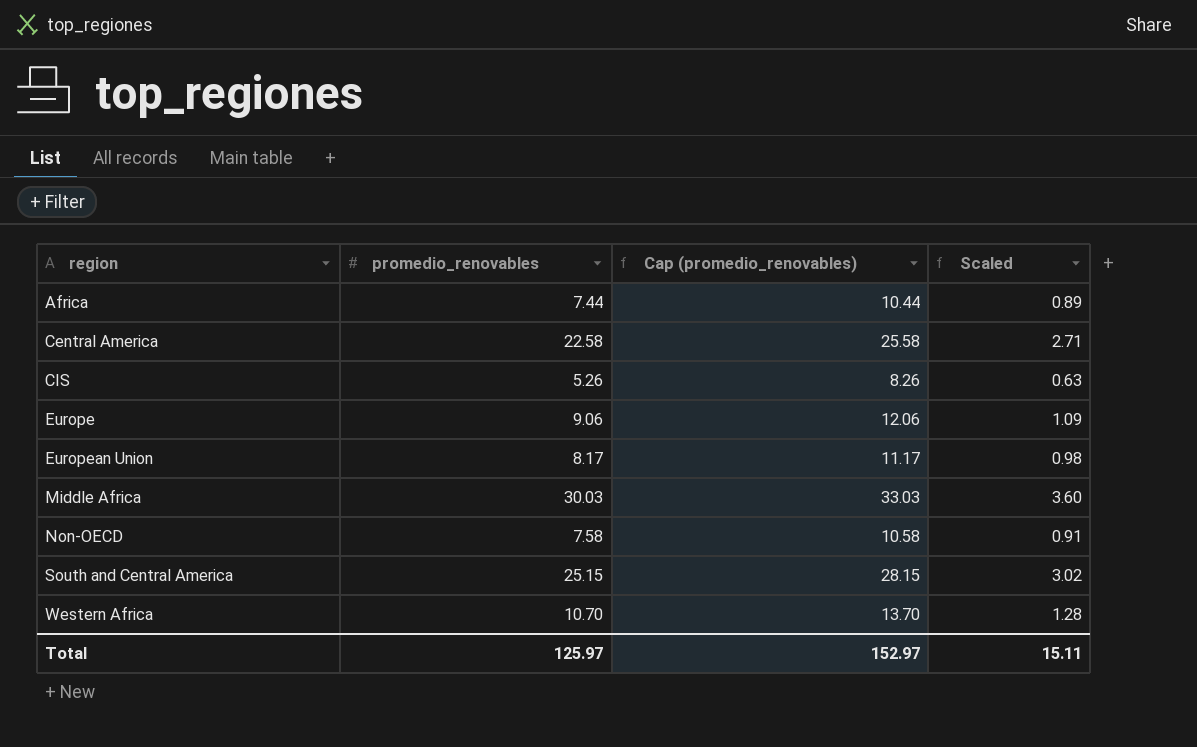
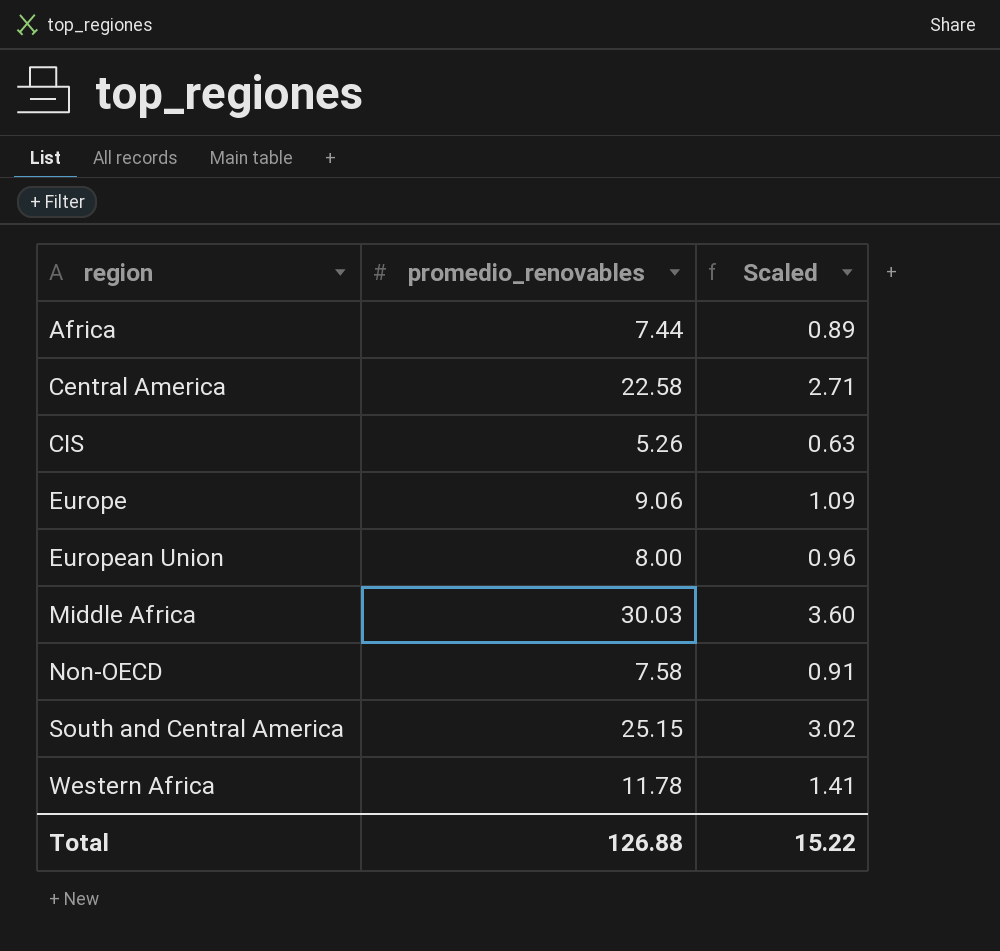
column Cap (promedio_renovables) | formula: [promedio_renovables] + 3 -> none
European Union | promedio_renovables: 8.17 -> 8.00
European Union | Scaled: 0.98 -> 0.96
Western Africa | promedio_renovables: 10.70 -> 11.78
Western Africa | Scaled: 1.28 -> 1.41
Total | promedio_renovables: 125.97 -> 126.88
Total | Scaled: 15.11 -> 15.22

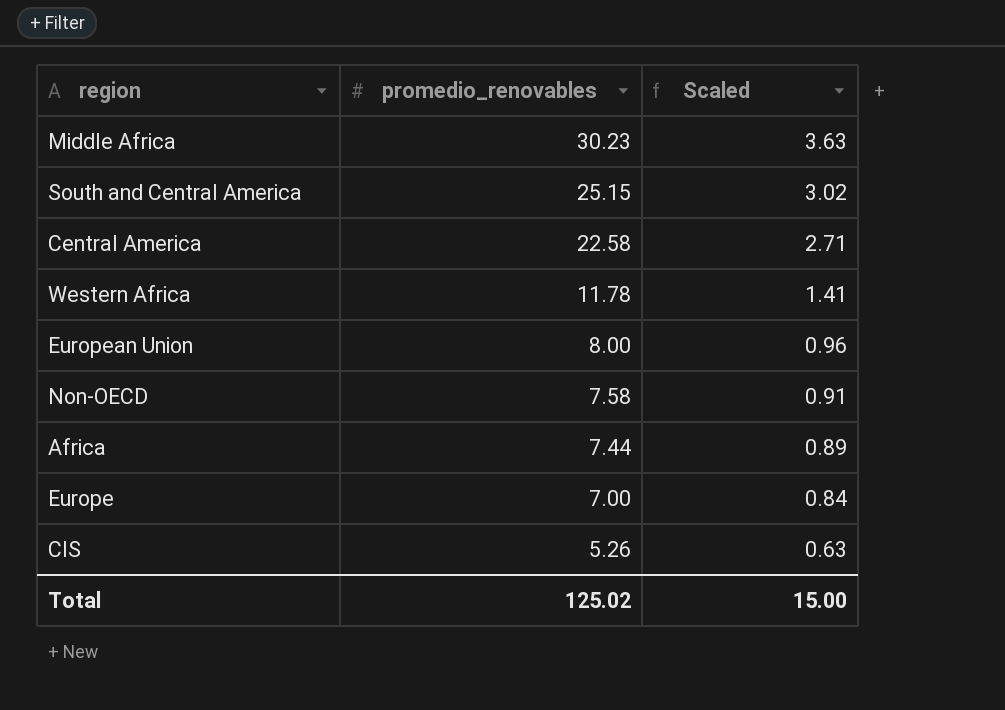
row order: region ascending -> promedio_renovables descending
Middle Africa | promedio_renovables: 30.03 -> 30.23
Middle Africa | Scaled: 3.60 -> 3.63
Europe | promedio_renovables: 9.06 -> 7.00
Europe | Scaled: 1.09 -> 0.84
Total | promedio_renovables: 126.88 -> 125.02
Total | Scaled: 15.22 -> 15.00

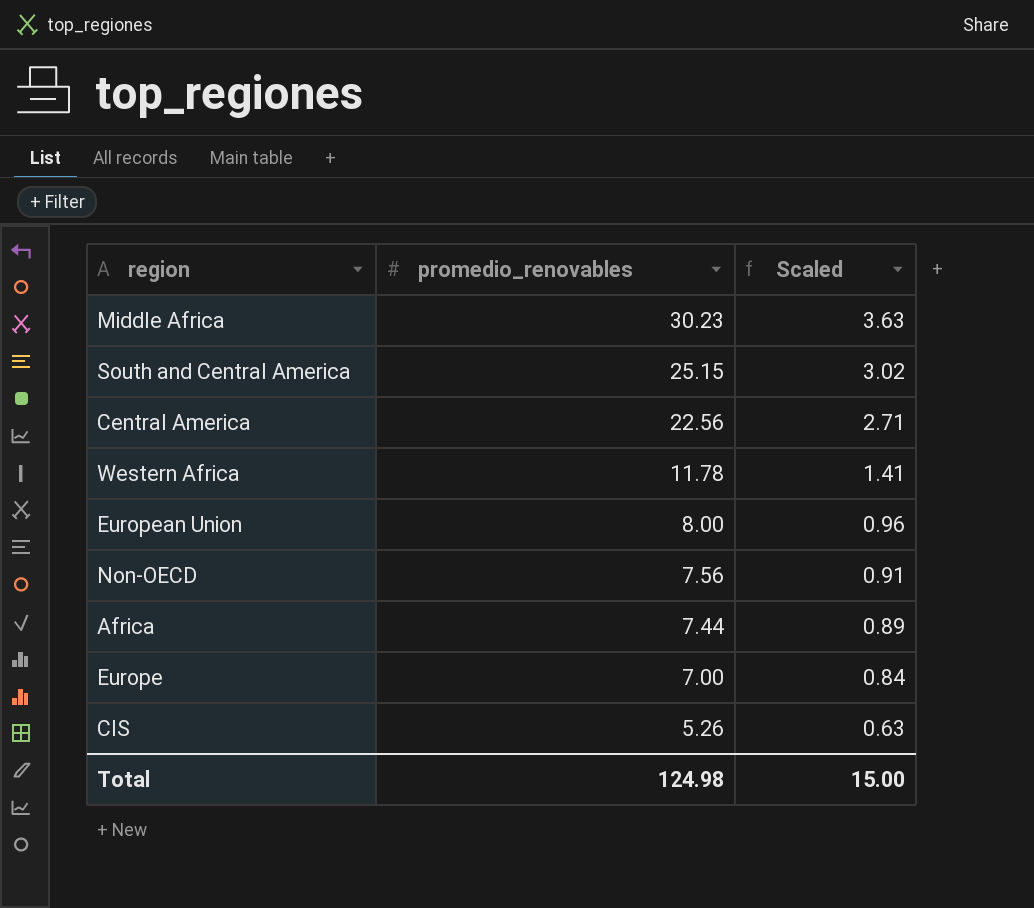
Central America | promedio_renovables: 22.58 -> 22.56
Non-OECD | promedio_renovables: 7.58 -> 7.56
Total | promedio_renovables: 125.02 -> 124.98

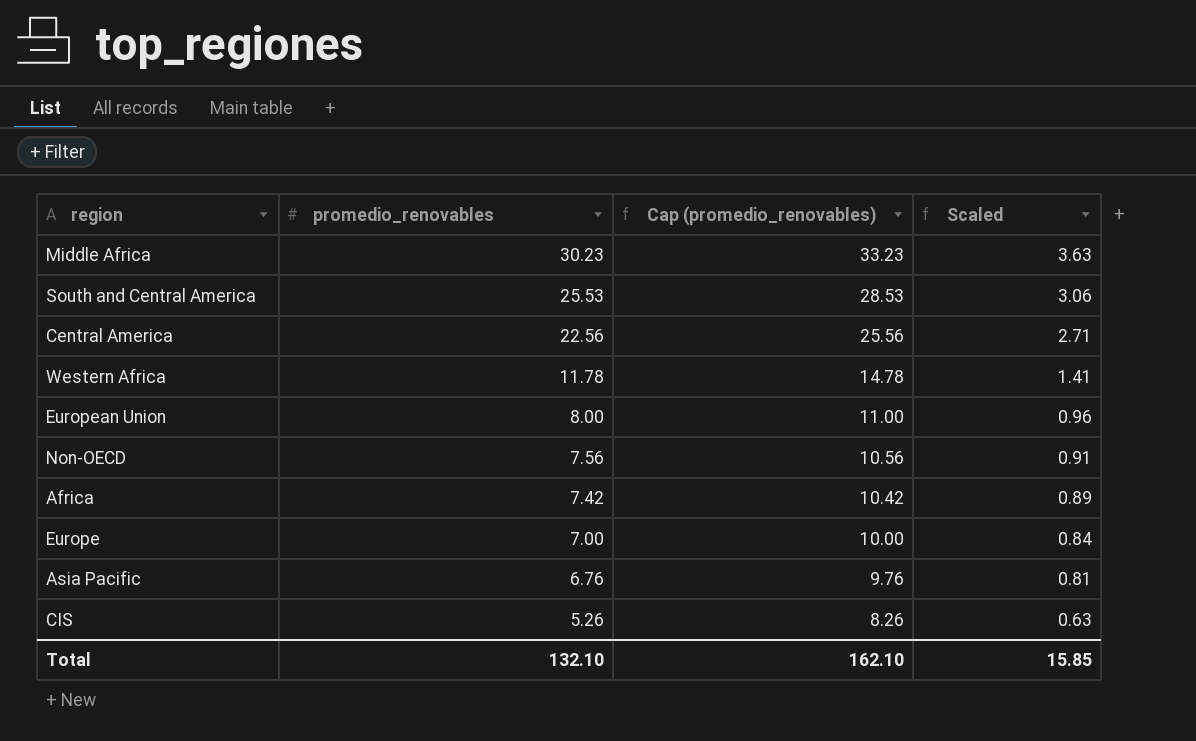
column Cap (promedio_renovables) | formula: none -> [promedio_renovables] + 3
South and Central America | promedio_renovables: 25.15 -> 25.53
South and Central America | Scaled: 3.02 -> 3.06
Africa | promedio_renovables: 7.44 -> 7.42
row Asia Pacific: none -> 6.76 | 9.76 | 0.81
Total | promedio_renovables: 124.98 -> 132.10
Total | Scaled: 15.00 -> 15.85

